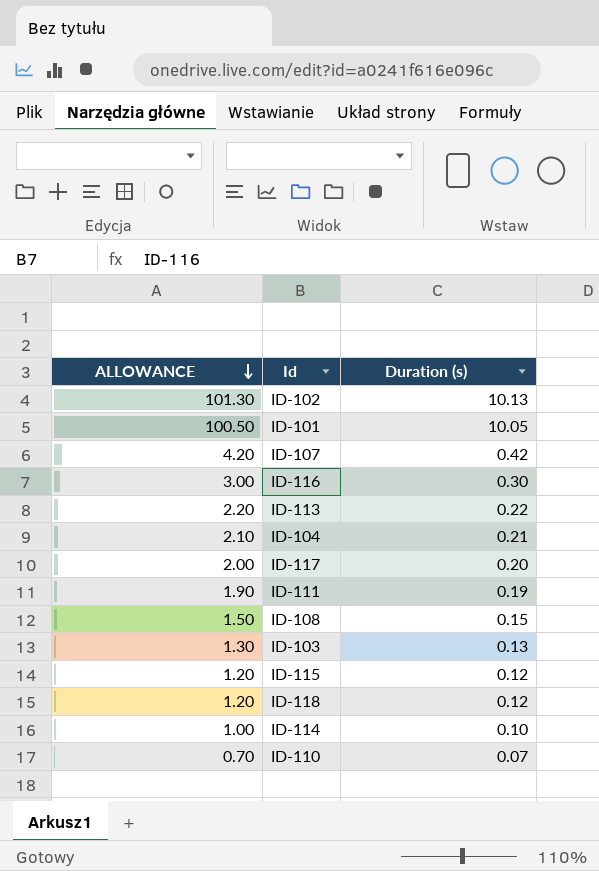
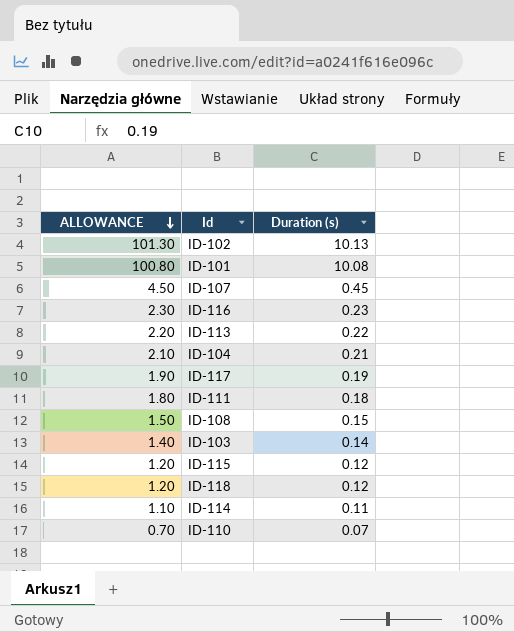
ID-101 | ALLOWANCE: 100.50 -> 100.80
ID-101 | Duration (s): 10.05 -> 10.08
ID-107 | ALLOWANCE: 4.20 -> 4.50
ID-107 | Duration (s): 0.42 -> 0.45
ID-116 | ALLOWANCE: 3.00 -> 2.30
ID-116 | Duration (s): 0.30 -> 0.23
ID-117 | ALLOWANCE: 2.00 -> 1.90
ID-117 | Duration (s): 0.20 -> 0.19
ID-111 | ALLOWANCE: 1.90 -> 1.80
ID-111 | Duration (s): 0.19 -> 0.18
ID-103 | ALLOWANCE: 1.30 -> 1.40
ID-103 | Duration (s): 0.13 -> 0.14
ID-114 | ALLOWANCE: 1.00 -> 1.10
ID-114 | Duration (s): 0.10 -> 0.11

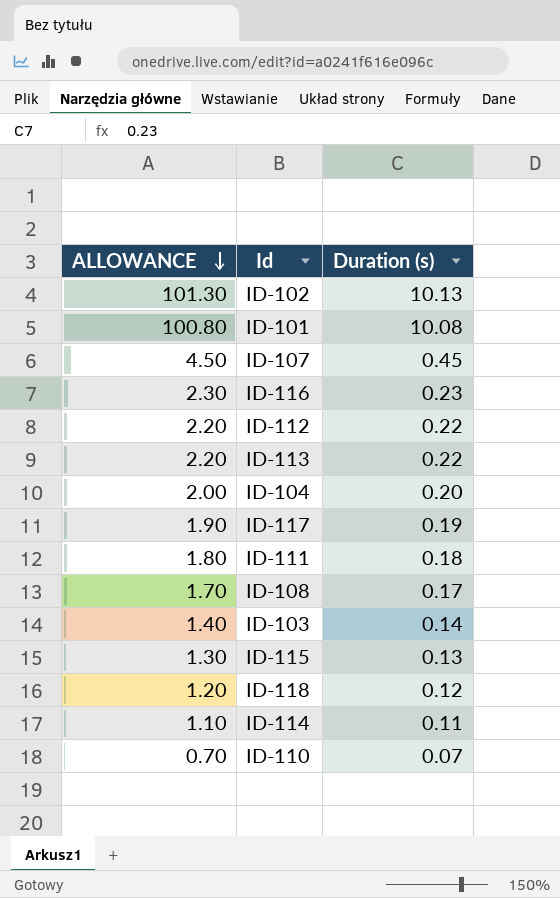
row ID-112: none -> 2.20 | 0.22
ID-104 | ALLOWANCE: 2.10 -> 2.00
ID-104 | Duration (s): 0.21 -> 0.20
ID-108 | ALLOWANCE: 1.50 -> 1.70
ID-108 | Duration (s): 0.15 -> 0.17
ID-115 | ALLOWANCE: 1.20 -> 1.30
ID-115 | Duration (s): 0.12 -> 0.13

